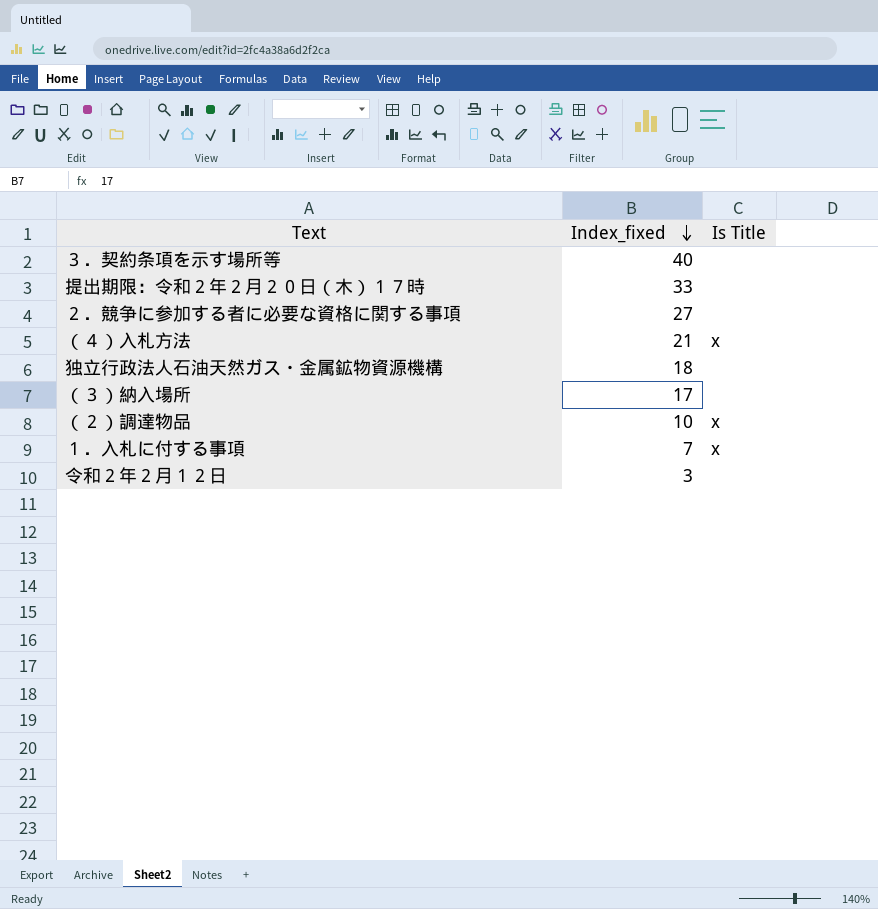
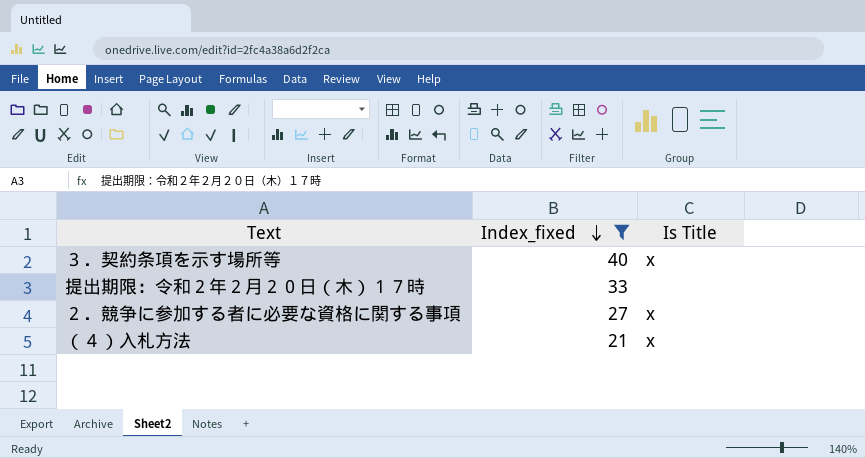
filter: none -> Index_fixed >= 21
３．契約条項を示す場所等 | Is Title: none -> x
２．競争に参加する者に必要な資格に関する事項 | Is Title: none -> x

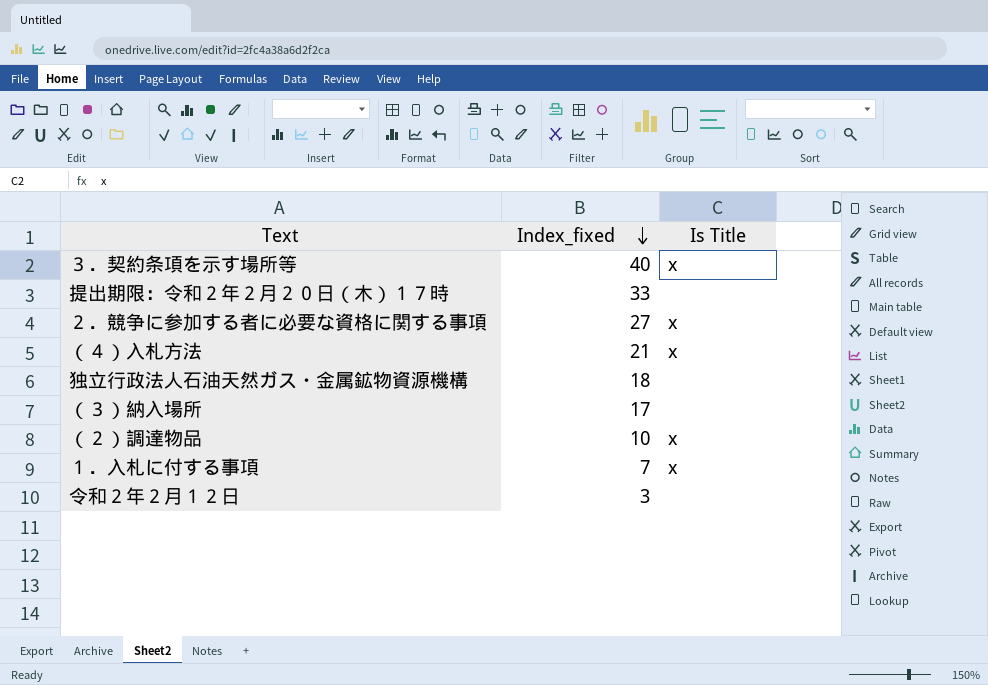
filter: Index_fixed >= 21 -> none

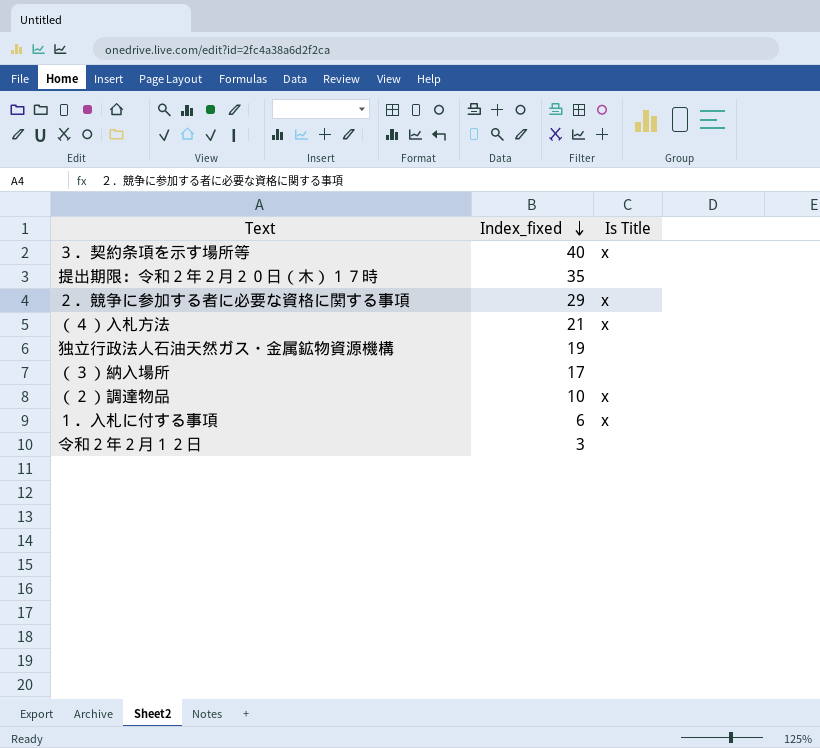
提出期限：令和２年２月２０日（木）１７時 | Index_fixed: 33 -> 35
２．競争に参加する者に必要な資格に関する事項 | Index_fixed: 27 -> 29
独立行政法人石油天然ガス・金属鉱物資源機構 | Index_fixed: 18 -> 19
１．入札に付する事項 | Index_fixed: 7 -> 6

